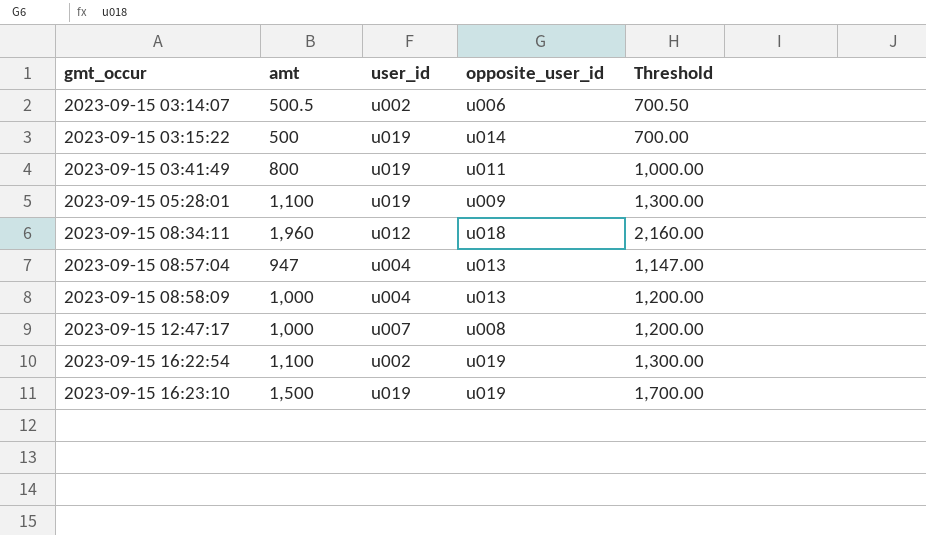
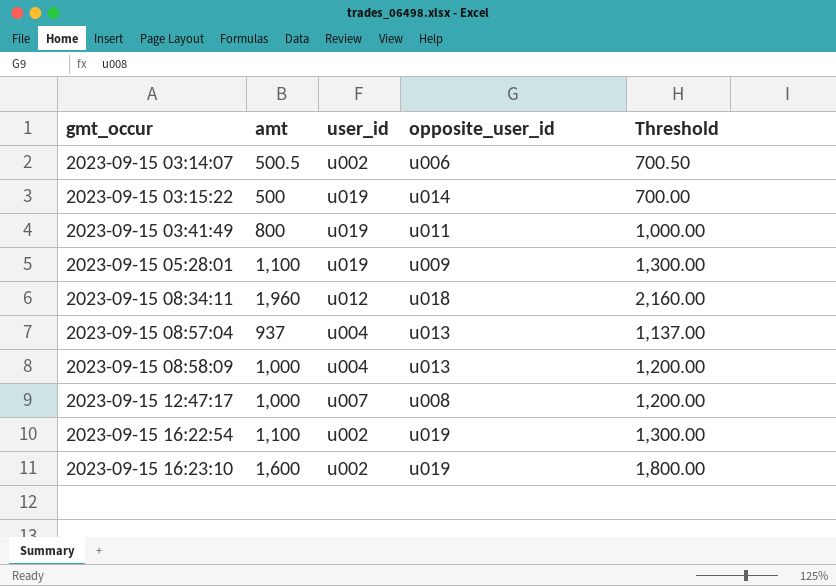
2023-09-15 08:57:04 | amt: 947 -> 937
2023-09-15 08:57:04 | Threshold: 1,147.00 -> 1,137.00
2023-09-15 16:23:10 | amt: 1,500 -> 1,600
2023-09-15 16:23:10 | user_id: u019 -> u002
2023-09-15 16:23:10 | Threshold: 1,700.00 -> 1,800.00

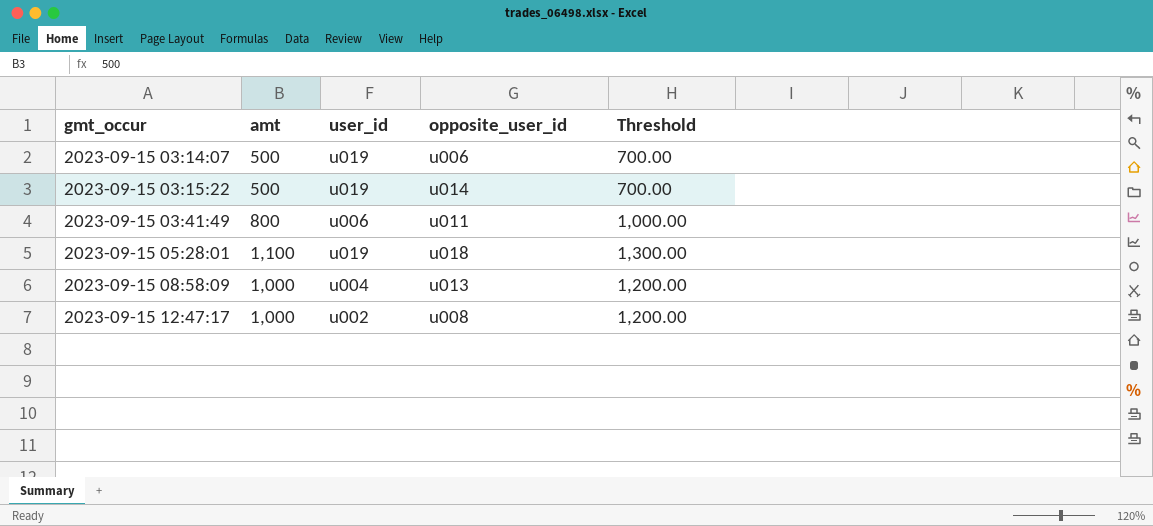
row 2023-09-15 08:34:11: 1,960 | u012 | u018 | 2,160.00 -> none
row 2023-09-15 08:57:04: 937 | u004 | u013 | 1,137.00 -> none
row 2023-09-15 16:22:54: 1,100 | u002 | u019 | 1,300.00 -> none
row 2023-09-15 16:23:10: 1,600 | u002 | u019 | 1,800.00 -> none
2023-09-15 03:14:07 | amt: 500.5 -> 500
2023-09-15 03:14:07 | user_id: u002 -> u019
2023-09-15 03:14:07 | Threshold: 700.50 -> 700.00
2023-09-15 03:41:49 | user_id: u019 -> u006
2023-09-15 05:28:01 | opposite_user_id: u009 -> u018
2023-09-15 12:47:17 | user_id: u007 -> u002

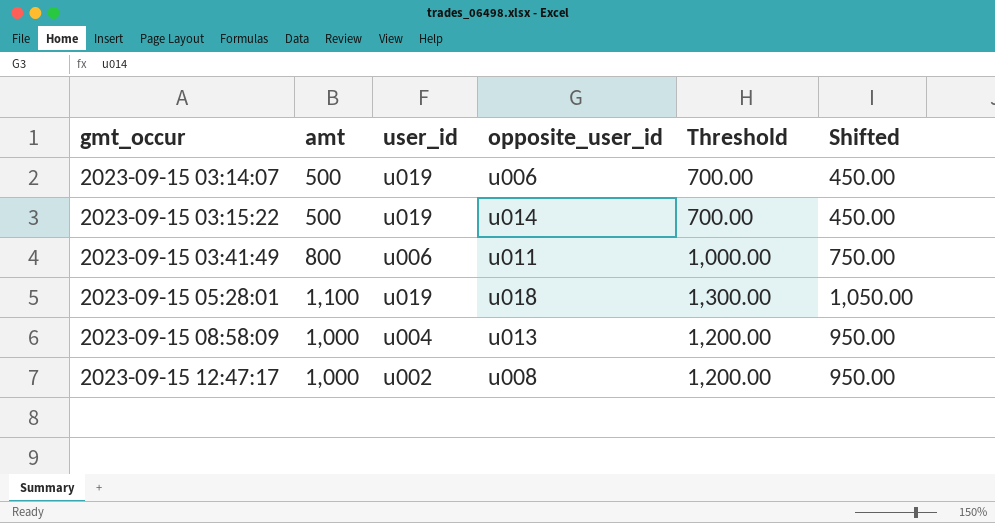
column Shifted | formula: none -> [amt] - 50

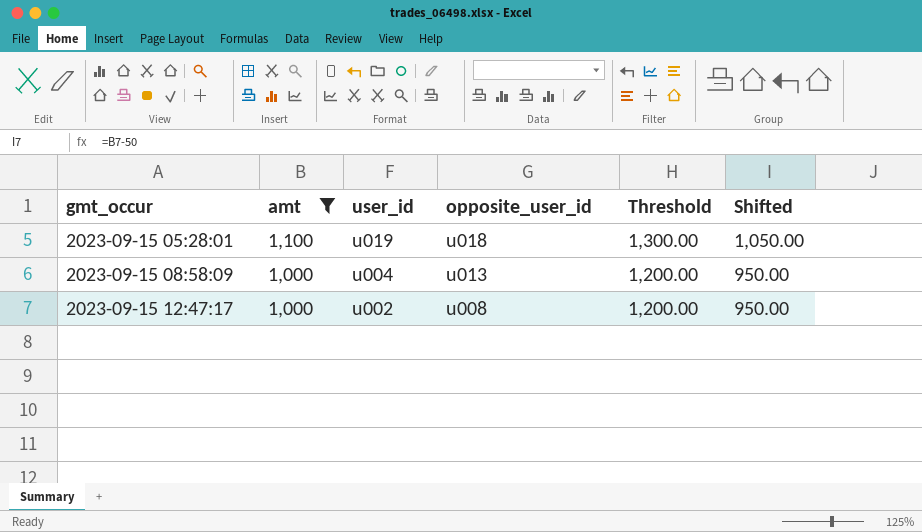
filter: none -> amt >= 1,000

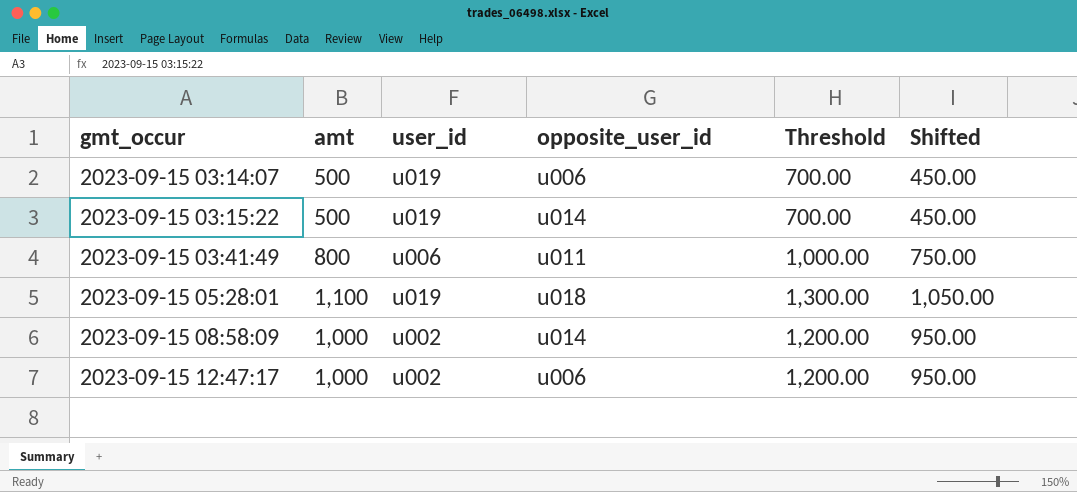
filter: amt >= 1,000 -> none
2023-09-15 08:58:09 | user_id: u004 -> u002
2023-09-15 08:58:09 | opposite_user_id: u013 -> u014
2023-09-15 12:47:17 | opposite_user_id: u008 -> u006

